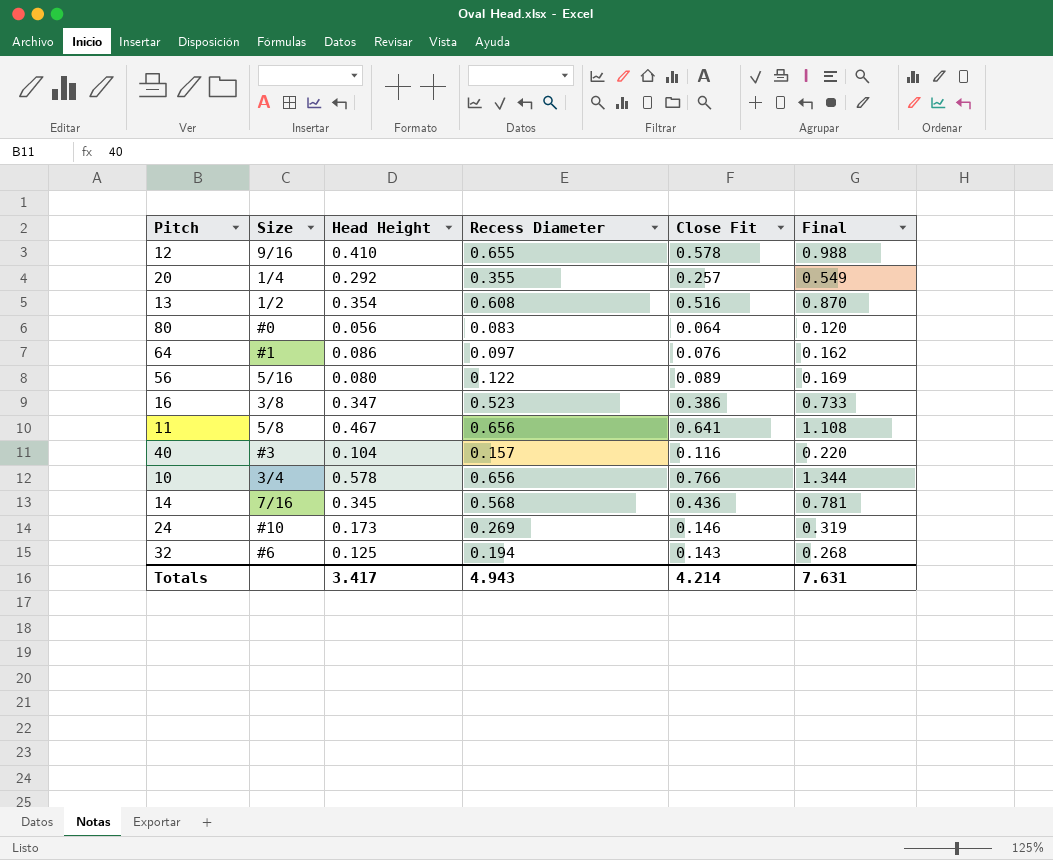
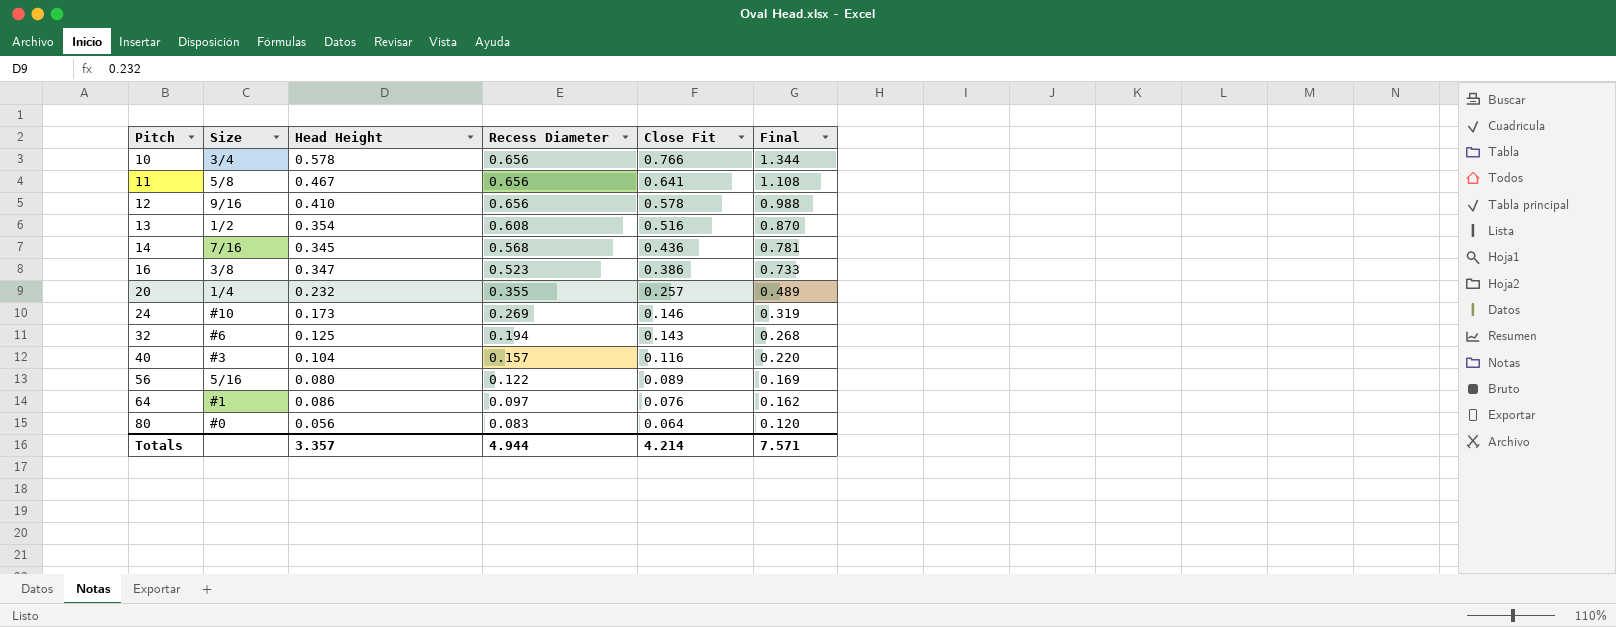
row order: none -> Pitch ascending
12 | Recess Diameter: 0.655 -> 0.656
20 | Head Height: 0.292 -> 0.232
20 | Final: 0.549 -> 0.489
Totals | Head Height: 3.417 -> 3.357
Totals | Recess Diameter: 4.943 -> 4.944
Totals | Final: 7.631 -> 7.571

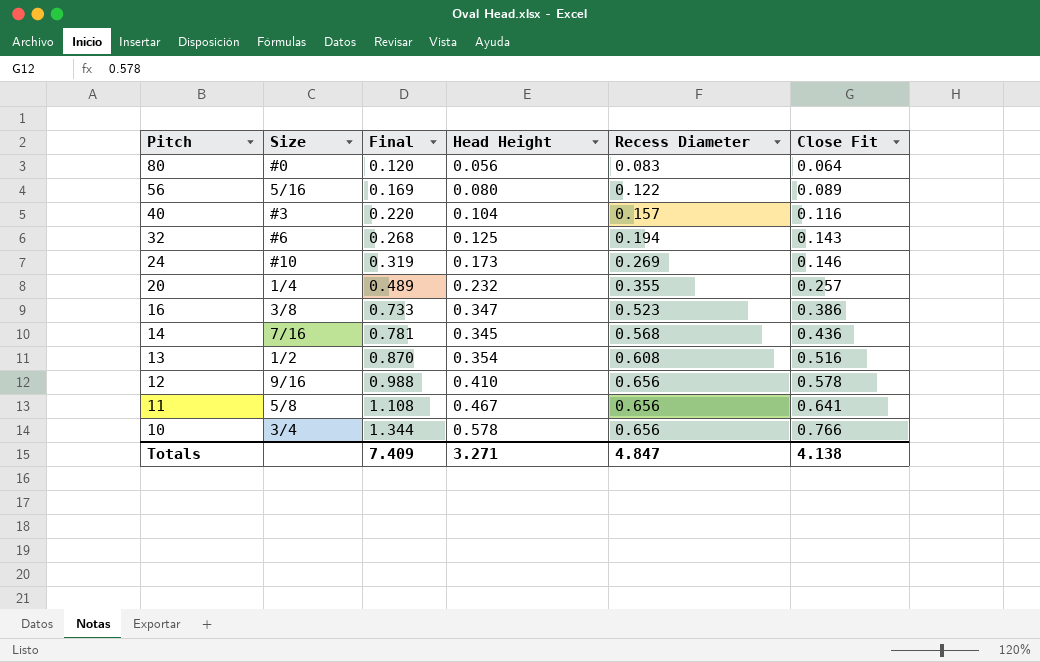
row order: Pitch ascending -> Pitch descending
column Final | position: 6 -> 3
row 64: #1 | 0.086 | 0.097 | 0.076 | 0.162 -> none
Totals | Final: 7.571 -> 7.409
Totals | Head Height: 3.357 -> 3.271
Totals | Recess Diameter: 4.944 -> 4.847
Totals | Close Fit: 4.214 -> 4.138

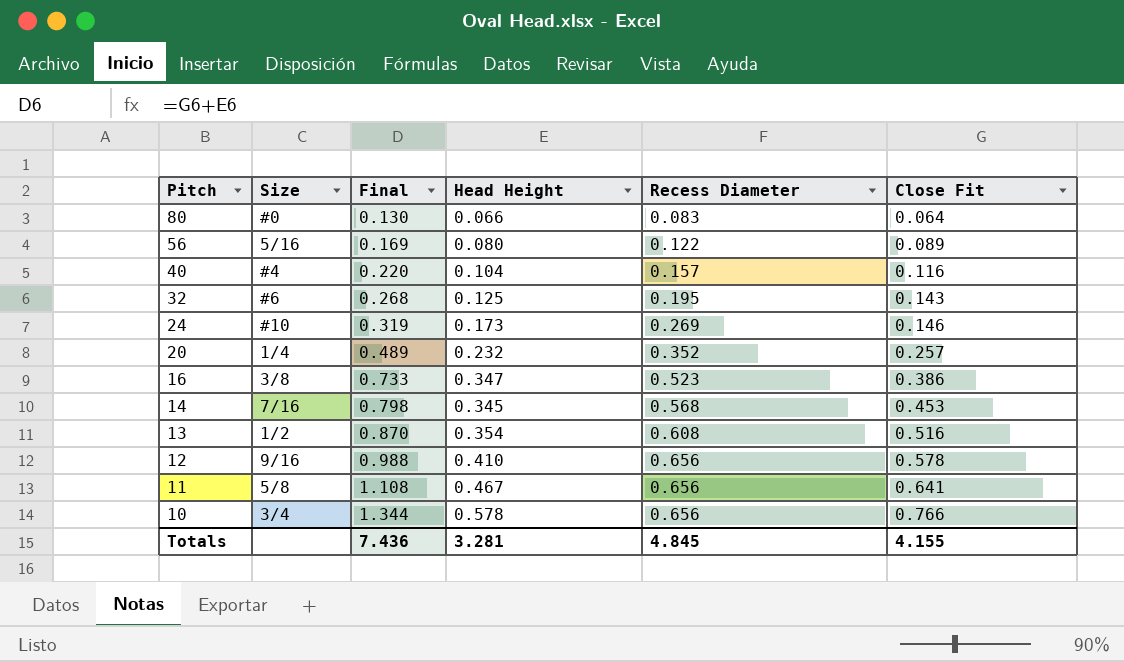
80 | Final: 0.120 -> 0.130
80 | Head Height: 0.056 -> 0.066
40 | Size: #3 -> #4
32 | Recess Diameter: 0.194 -> 0.195
20 | Recess Diameter: 0.355 -> 0.352
14 | Final: 0.781 -> 0.798
14 | Close Fit: 0.436 -> 0.453
Totals | Final: 7.409 -> 7.436
Totals | Head Height: 3.271 -> 3.281
Totals | Recess Diameter: 4.847 -> 4.845
Totals | Close Fit: 4.138 -> 4.155

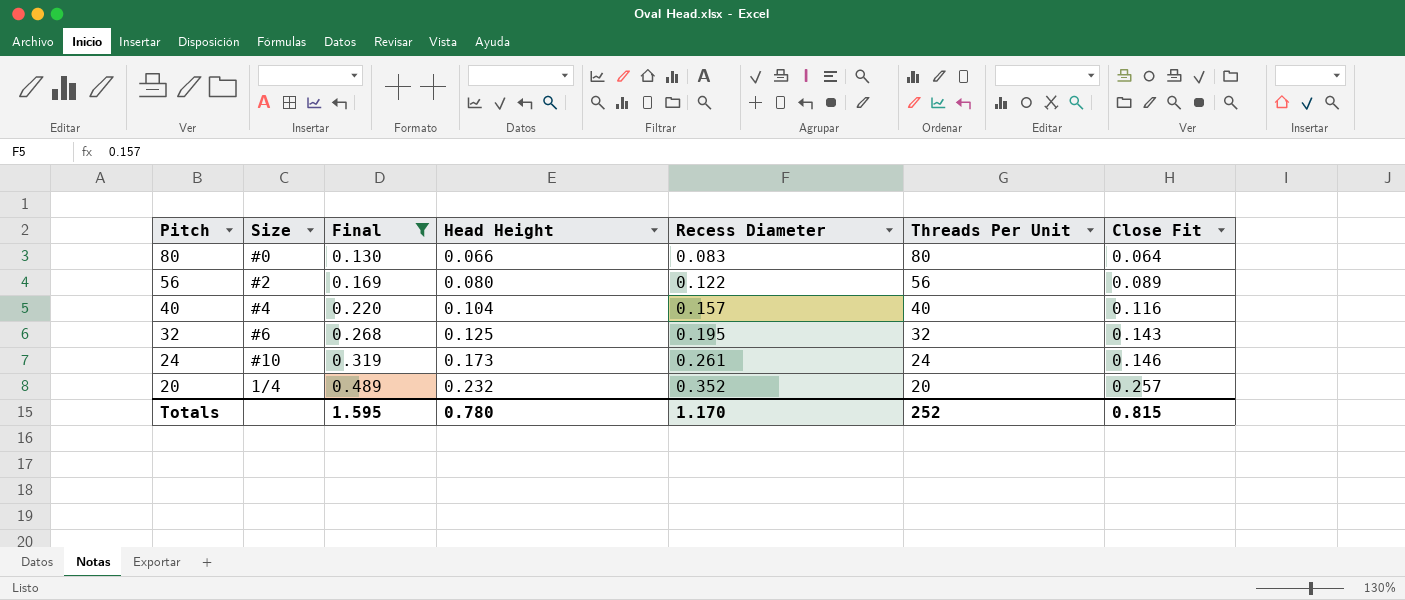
filter: none -> Final <= 0.489
column Threads Per Unit | position: none -> 6
56 | Size: 5/16 -> #2
24 | Recess Diameter: 0.269 -> 0.261
Totals | Final: 7.436 -> 1.595
Totals | Head Height: 3.281 -> 0.780
Totals | Recess Diameter: 4.845 -> 1.170
Totals | Close Fit: 4.155 -> 0.815

